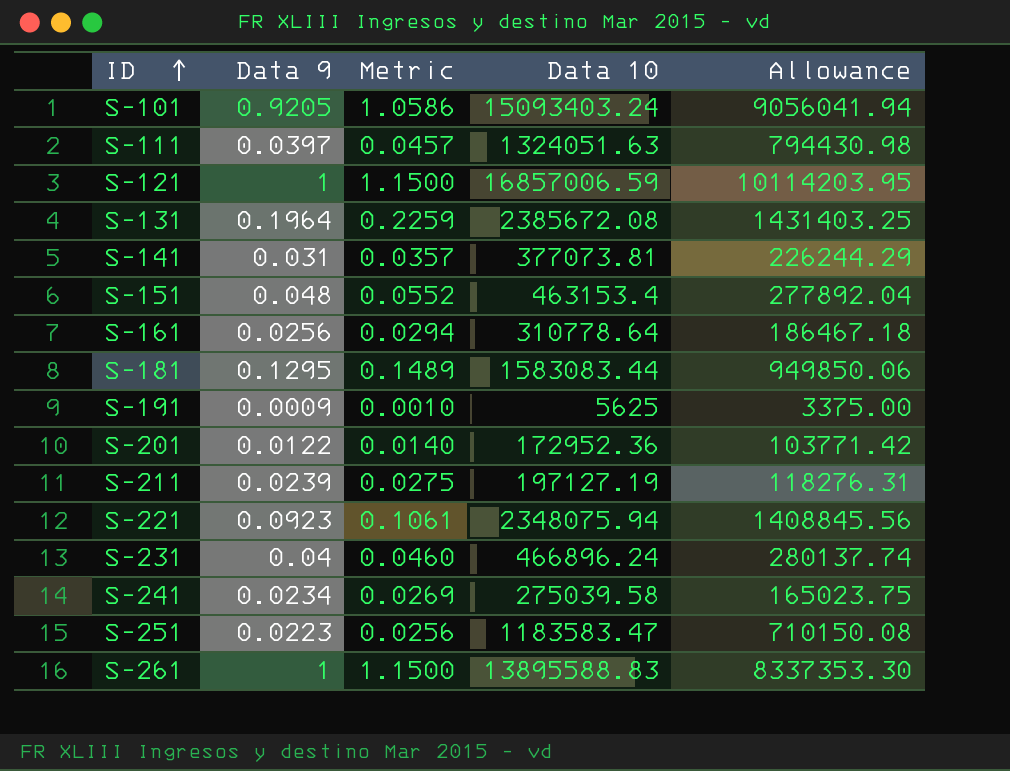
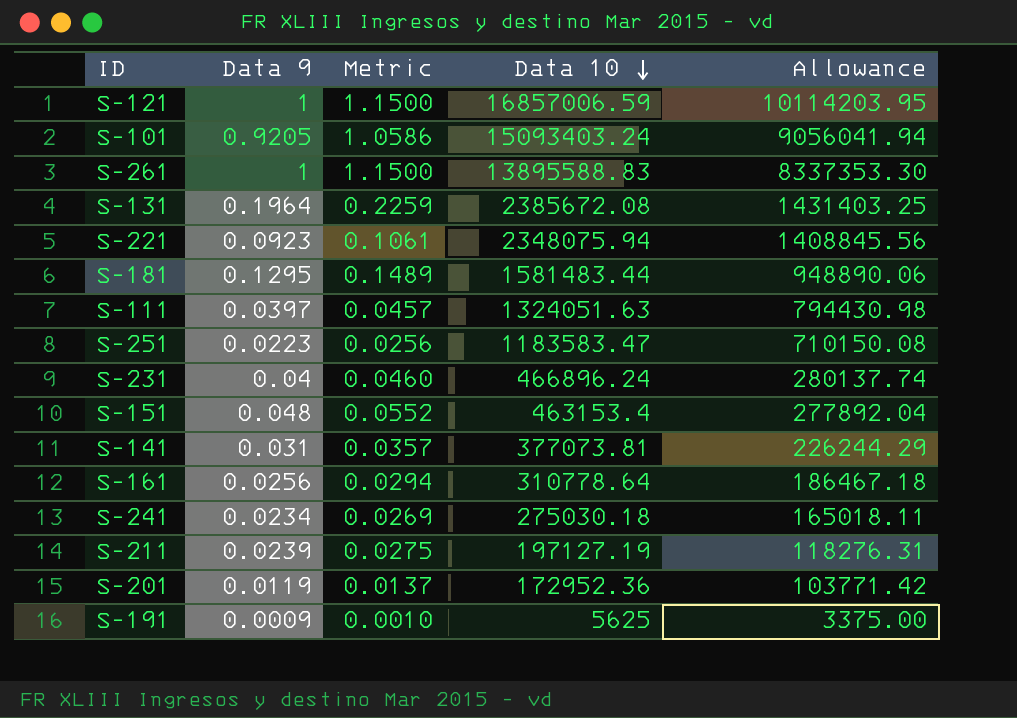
row order: ID ascending -> Data 10 descending
S-181 | Data 10: 1583083.44 -> 1581483.44
S-181 | Allowance: 949850.06 -> 948890.06
S-241 | Data 10: 275039.58 -> 275030.18
S-241 | Allowance: 165023.75 -> 165018.11
S-201 | Data 9: 0.0122 -> 0.0119
S-201 | Metric: 0.0140 -> 0.0137

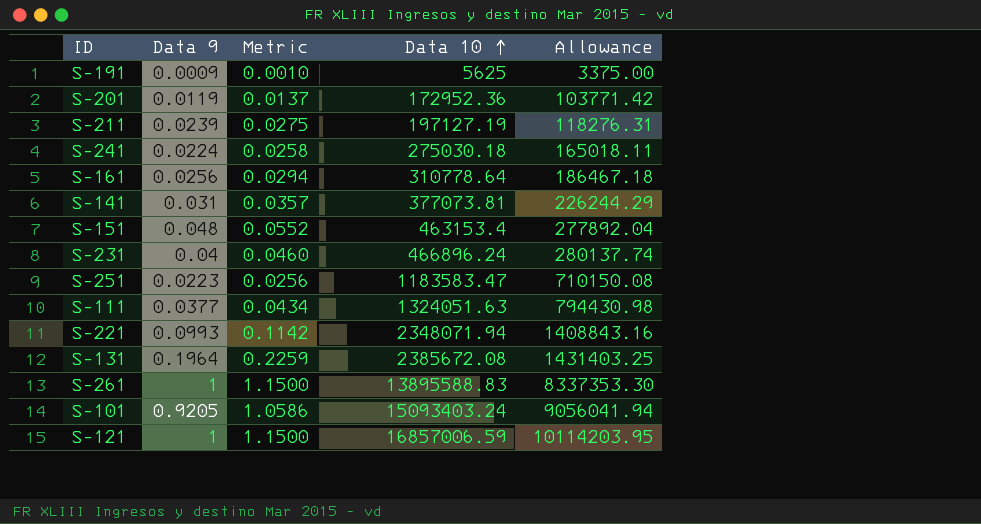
row order: Data 10 descending -> Data 10 ascending
row S-181: 0.1295 | 0.1489 | 1581483.44 | 948890.06 -> none
S-241 | Data 9: 0.0234 -> 0.0224
S-241 | Metric: 0.0269 -> 0.0258
S-111 | Data 9: 0.0397 -> 0.0377
S-111 | Metric: 0.0457 -> 0.0434
S-221 | Data 9: 0.0923 -> 0.0993
S-221 | Metric: 0.1061 -> 0.1142
S-221 | Data 10: 2348075.94 -> 2348071.94
S-221 | Allowance: 1408845.56 -> 1408843.16

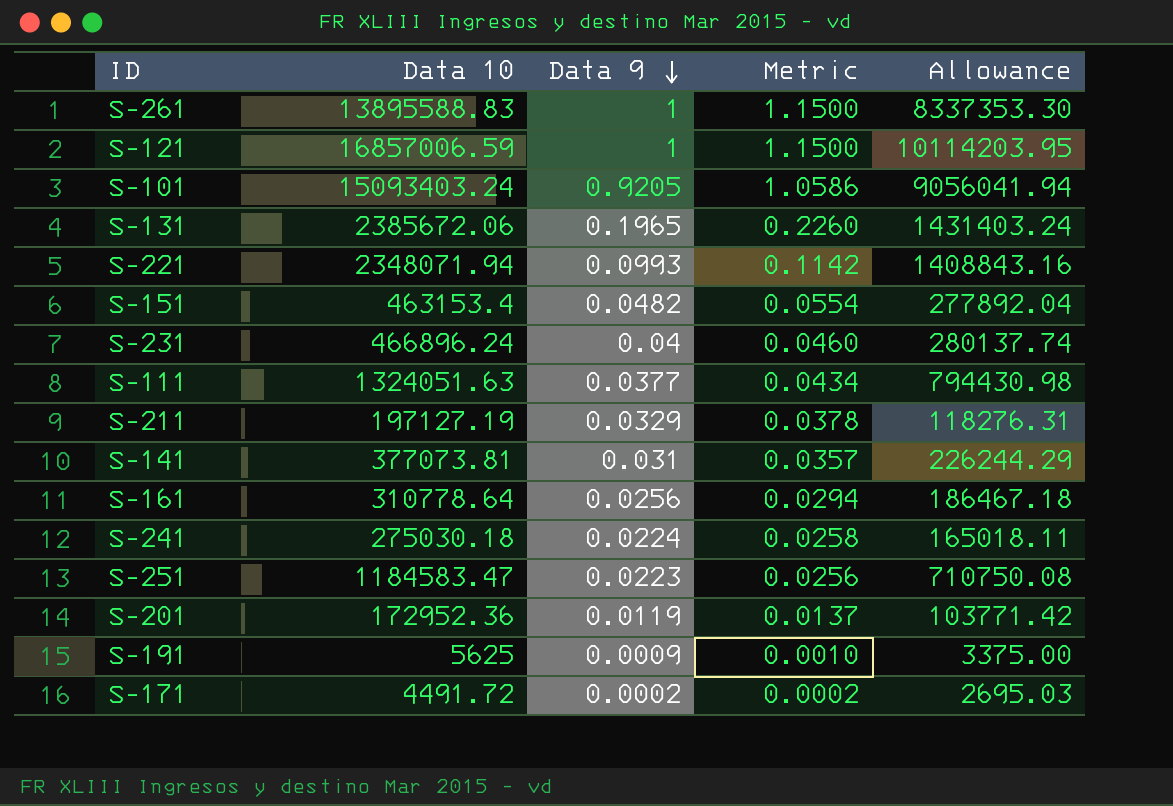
row order: Data 10 ascending -> Data 9 descending
column Data 10 | position: 4 -> 2
S-131 | Data 10: 2385672.08 -> 2385672.06
S-131 | Data 9: 0.1964 -> 0.1965
S-131 | Metric: 0.2259 -> 0.2260
S-131 | Allowance: 1431403.25 -> 1431403.24
S-151 | Data 9: 0.048 -> 0.0482
S-151 | Metric: 0.0552 -> 0.0554
S-211 | Data 9: 0.0239 -> 0.0329
S-211 | Metric: 0.0275 -> 0.0378
S-251 | Data 10: 1183583.47 -> 1184583.47
S-251 | Allowance: 710150.08 -> 710750.08
row S-171: none -> 4491.72 | 0.0002 | 0.0002 | 2695.03

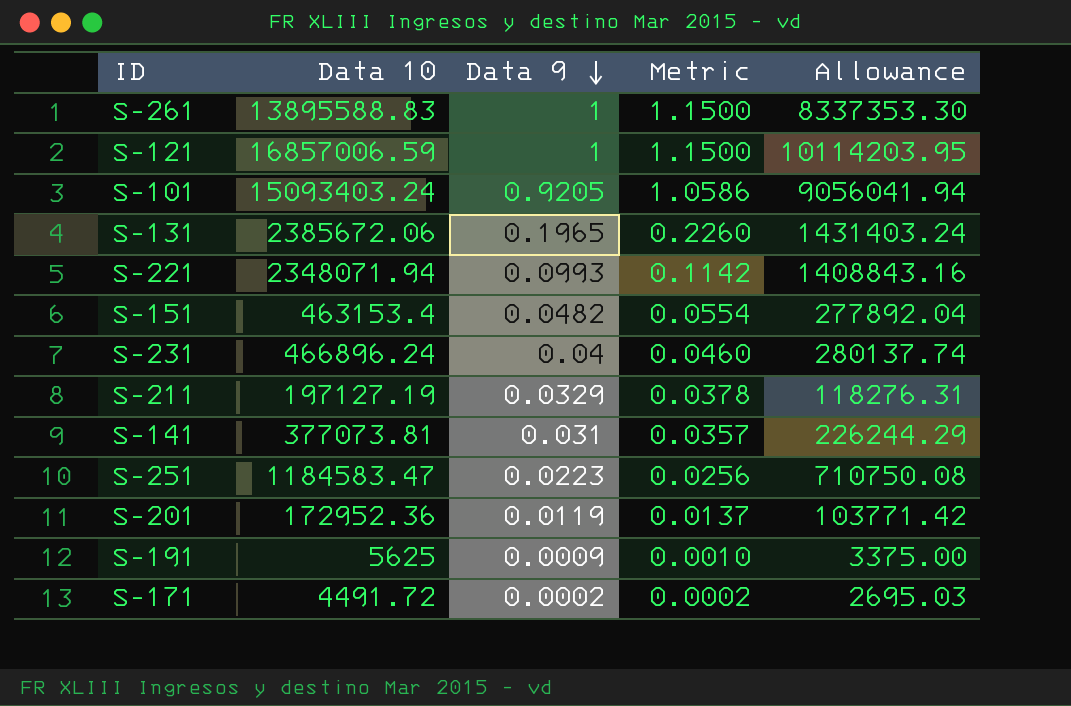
row S-111: 1324051.63 | 0.0377 | 0.0434 | 794430.98 -> none
row S-161: 310778.64 | 0.0256 | 0.0294 | 186467.18 -> none
row S-241: 275030.18 | 0.0224 | 0.0258 | 165018.11 -> none

